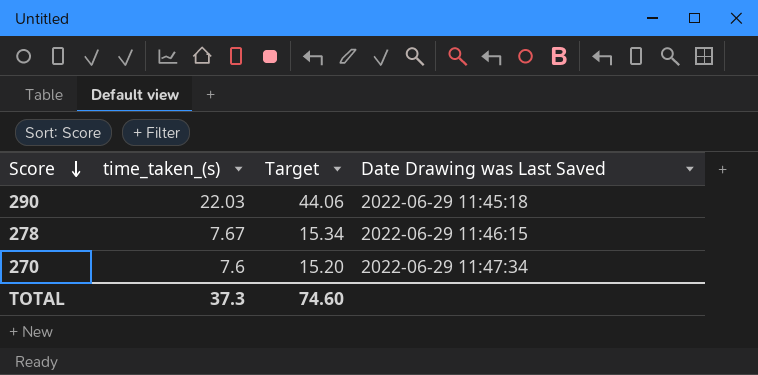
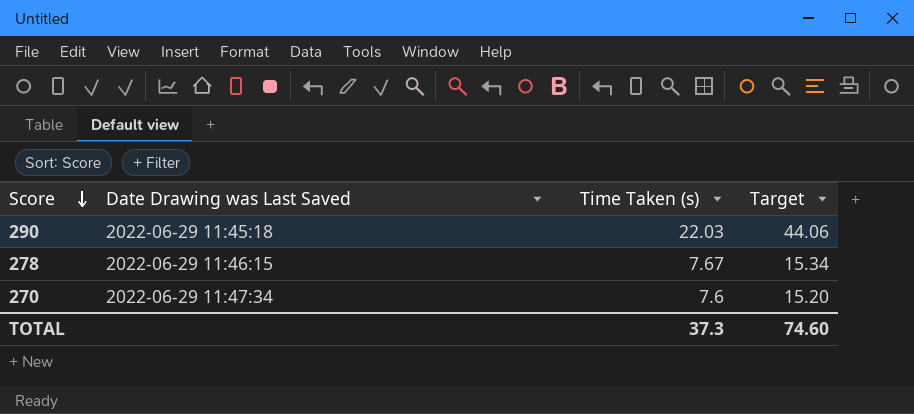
column Date Drawing was Last Saved | position: 4 -> 2
column name: time_taken_(s) -> Time Taken (s)

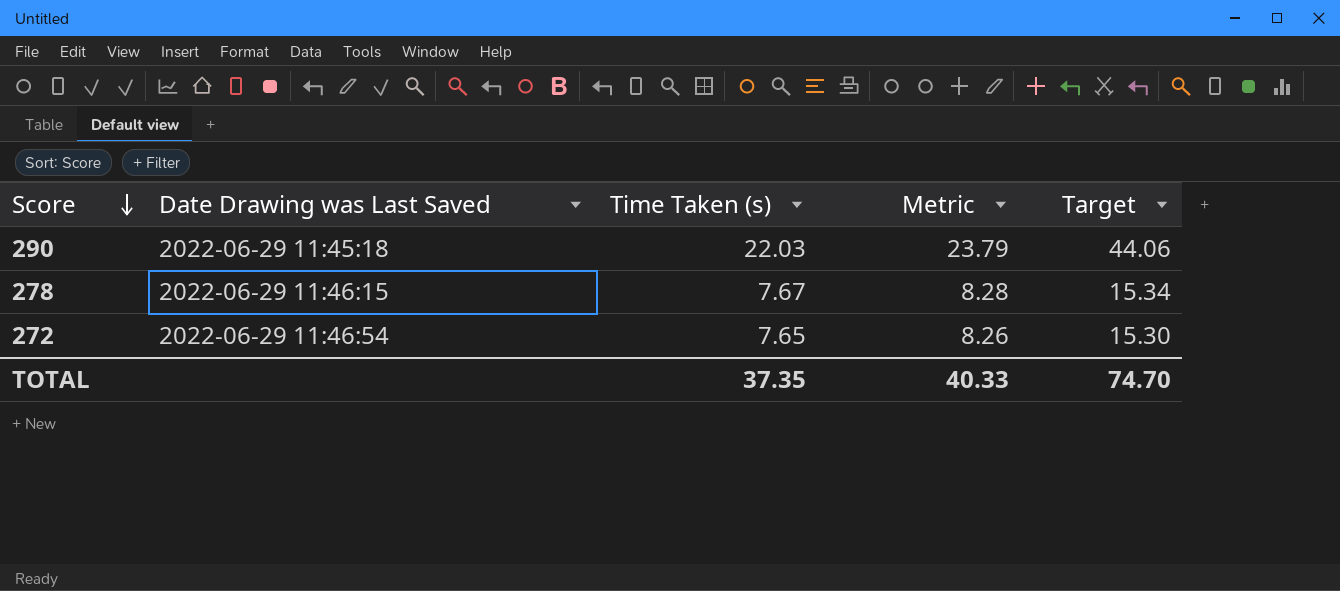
column Metric | formula: none -> [Time Taken (s)] * 1.08
row 270: 2022-06-29 11:47:34 | 7.6 | 15.20 -> none
row 272: none -> 2022-06-29 11:46:54 | 7.65 | 8.26 | 15.30
TOTAL | Time Taken (s): 37.3 -> 37.35
TOTAL | Target: 74.60 -> 74.70

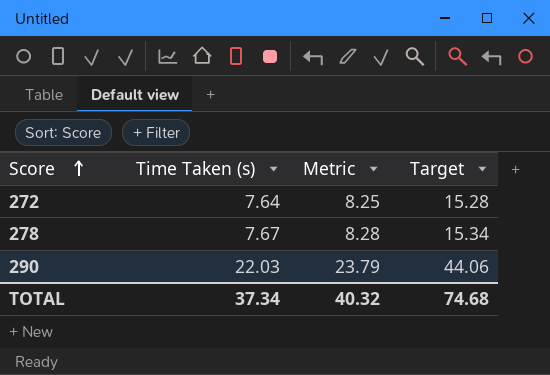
row order: Score descending -> Score ascending
column Date Drawing was Last Saved | position: 2 -> none
272 | Time Taken (s): 7.65 -> 7.64
272 | Metric: 8.26 -> 8.25
272 | Target: 15.30 -> 15.28
TOTAL | Time Taken (s): 37.35 -> 37.34
TOTAL | Metric: 40.33 -> 40.32
TOTAL | Target: 74.70 -> 74.68

